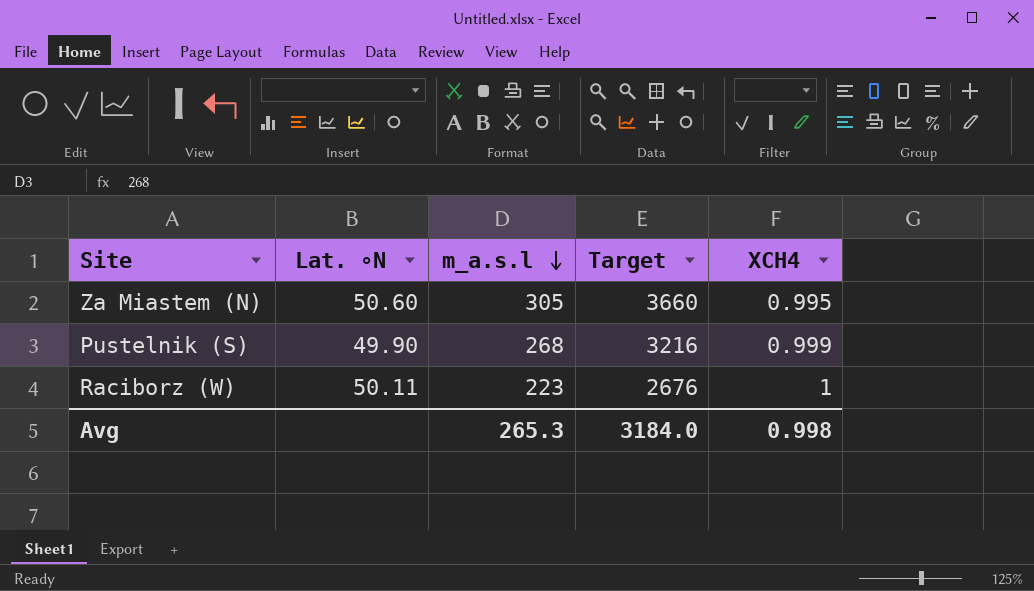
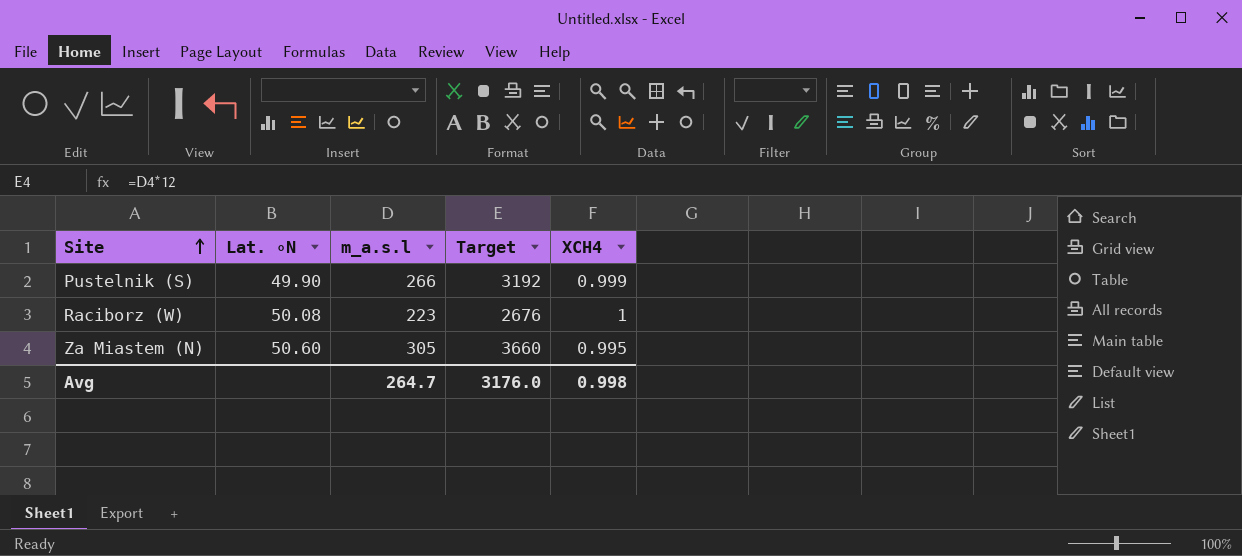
row order: m_a.s.l descending -> Site ascending
Pustelnik (S) | m_a.s.l: 268 -> 266
Pustelnik (S) | Target: 3216 -> 3192
Raciborz (W) | Lat. ∘N: 50.11 -> 50.08
Avg | m_a.s.l: 265.3 -> 264.7
Avg | Target: 3184.0 -> 3176.0

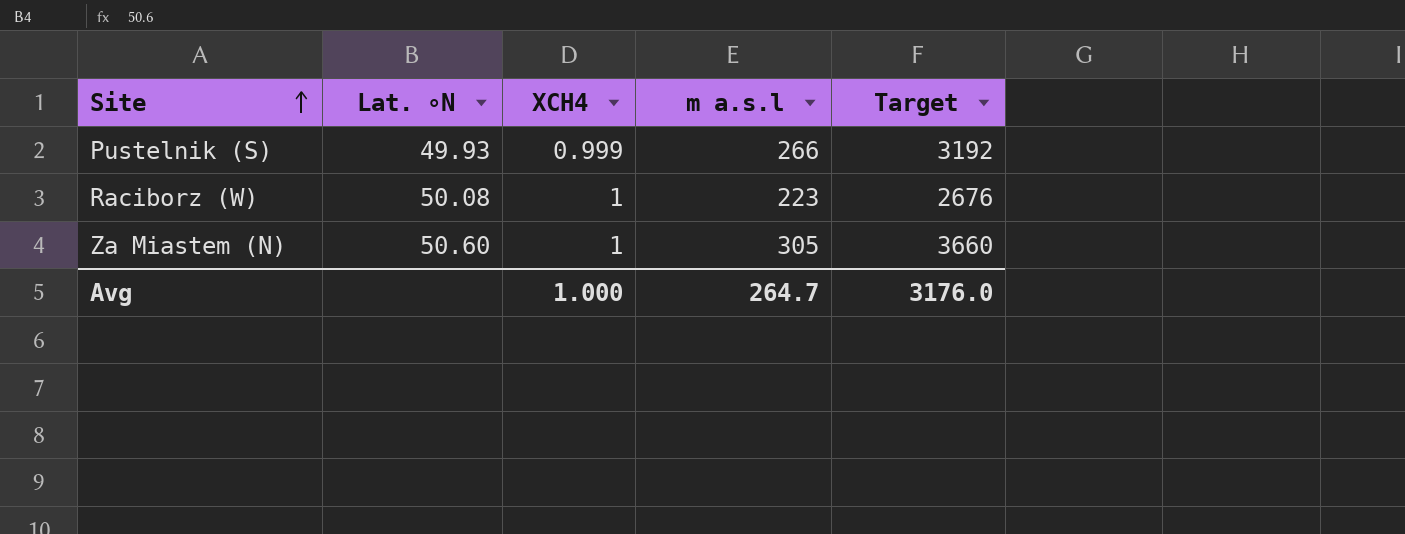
column XCH4 | position: 5 -> 3
column name: m_a.s.l -> m a.s.l
Pustelnik (S) | Lat. ∘N: 49.90 -> 49.93
Za Miastem (N) | XCH4: 0.995 -> 1
Avg | XCH4: 0.998 -> 1.000

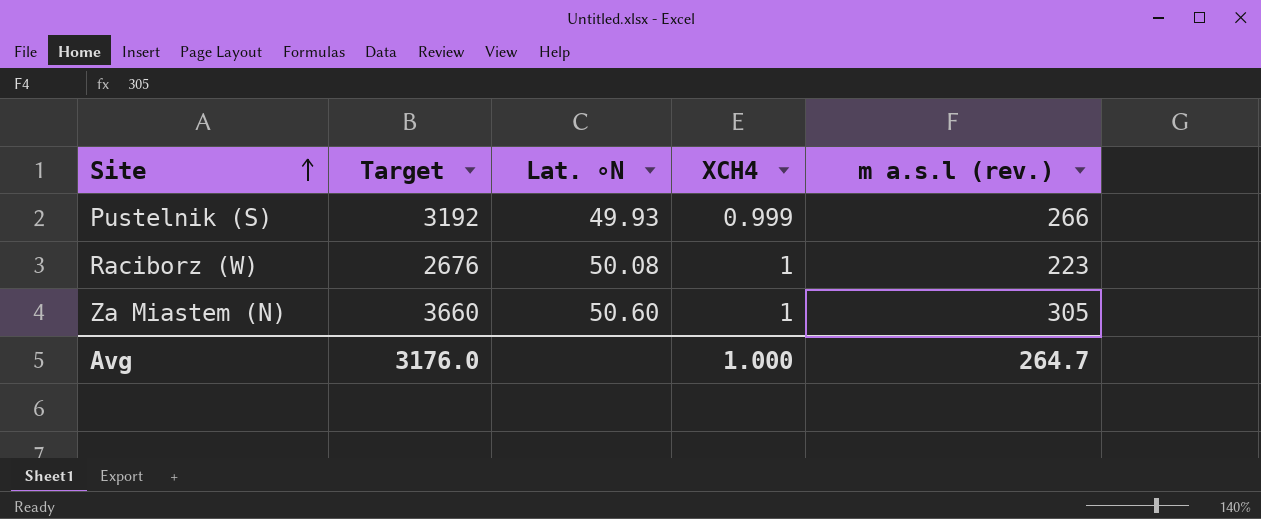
column Target | position: 5 -> 2
column name: m a.s.l -> m a.s.l (rev.)

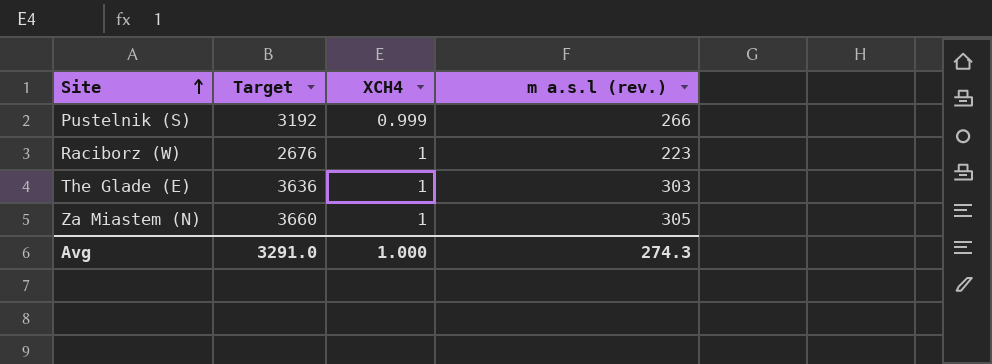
column Lat. ∘N | position: 3 -> none
row The Glade (E): none -> 3636 | 1 | 303
Avg | Target: 3176.0 -> 3291.0
Avg | m a.s.l (rev.): 264.7 -> 274.3

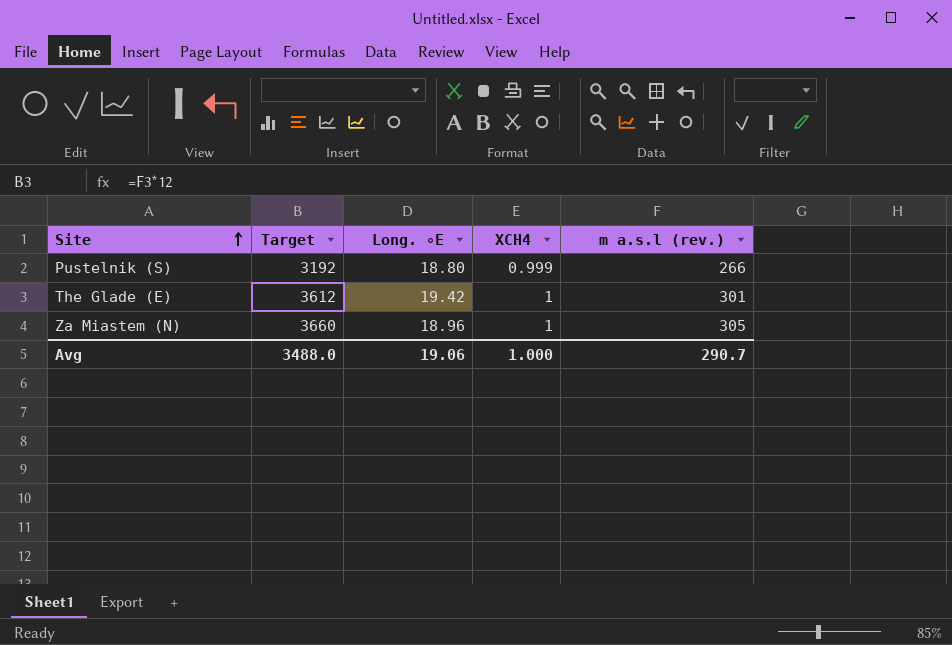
column Long. ∘E | position: none -> 3
row Raciborz (W): 2676 | 1 | 223 -> none
The Glade (E) | Target: 3636 -> 3612
The Glade (E) | m a.s.l (rev.): 303 -> 301
Avg | Target: 3291.0 -> 3488.0
Avg | m a.s.l (rev.): 274.3 -> 290.7

